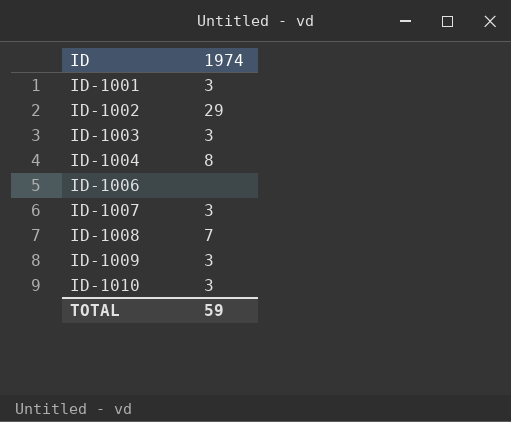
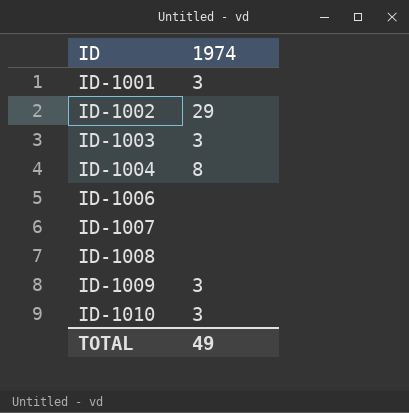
ID-1007 | 1974: 3 -> none
ID-1008 | 1974: 7 -> none
TOTAL | 1974: 59 -> 49

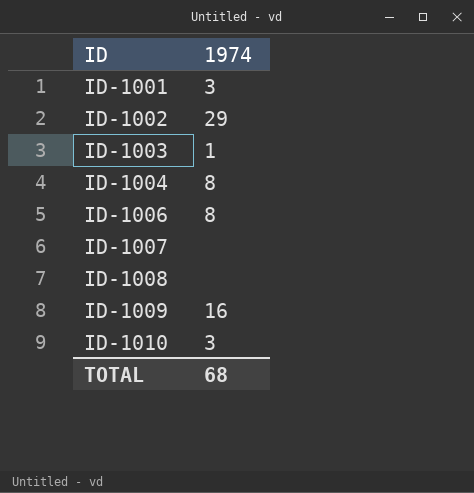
ID-1003 | 1974: 3 -> 1
ID-1006 | 1974: none -> 8
ID-1009 | 1974: 3 -> 16
TOTAL | 1974: 49 -> 68

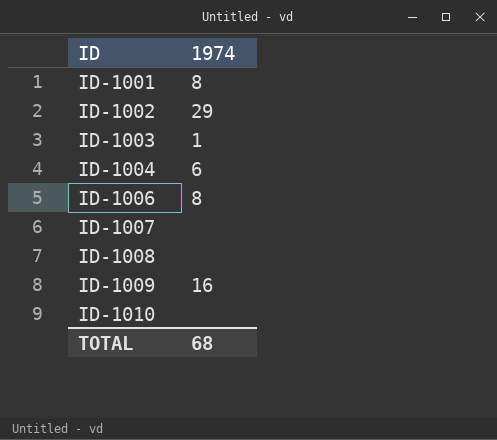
ID-1001 | 1974: 3 -> 8
ID-1004 | 1974: 8 -> 6
ID-1010 | 1974: 3 -> none

